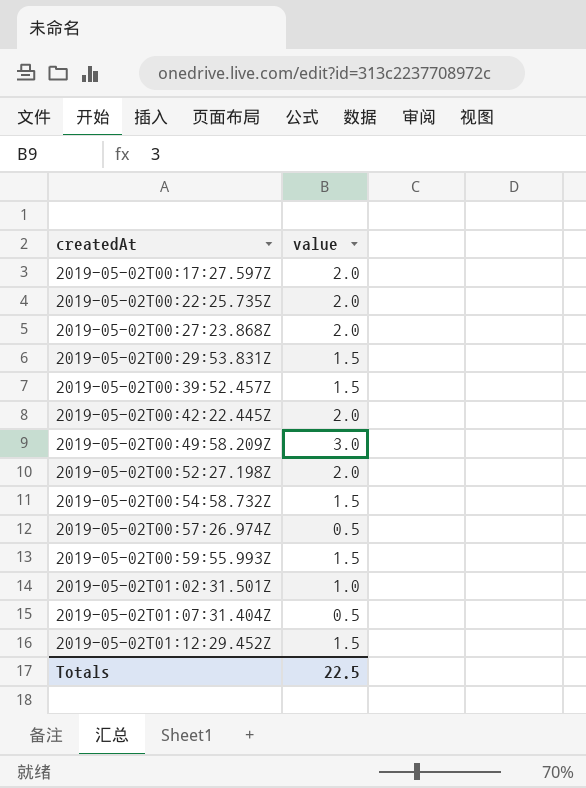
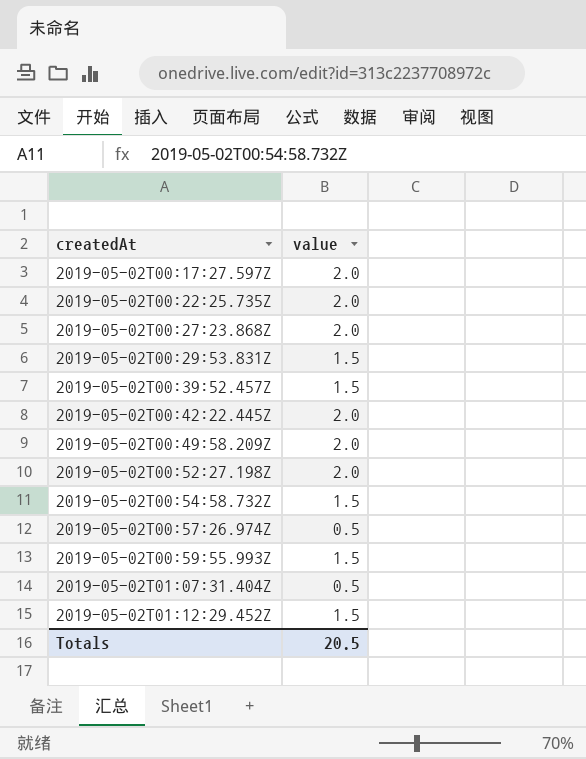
row 2019-05-02T01:02:31.501Z: 1.0 -> none
2019-05-02T00:49:58.209Z | value: 3.0 -> 2.0
Totals | value: 22.5 -> 20.5

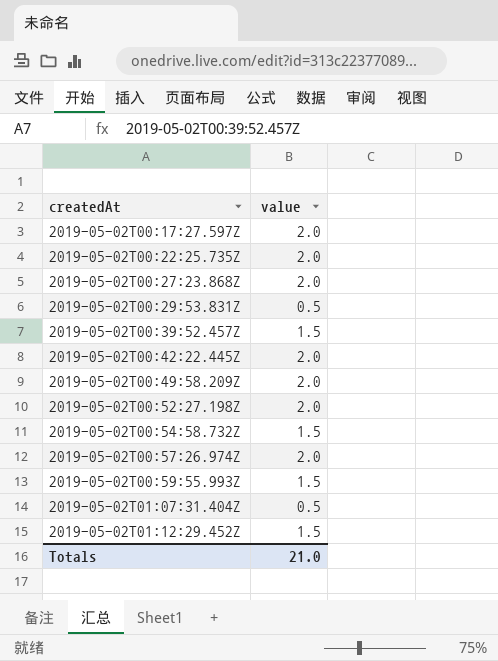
2019-05-02T00:29:53.831Z | value: 1.5 -> 0.5
2019-05-02T00:57:26.974Z | value: 0.5 -> 2.0
Totals | value: 20.5 -> 21.0

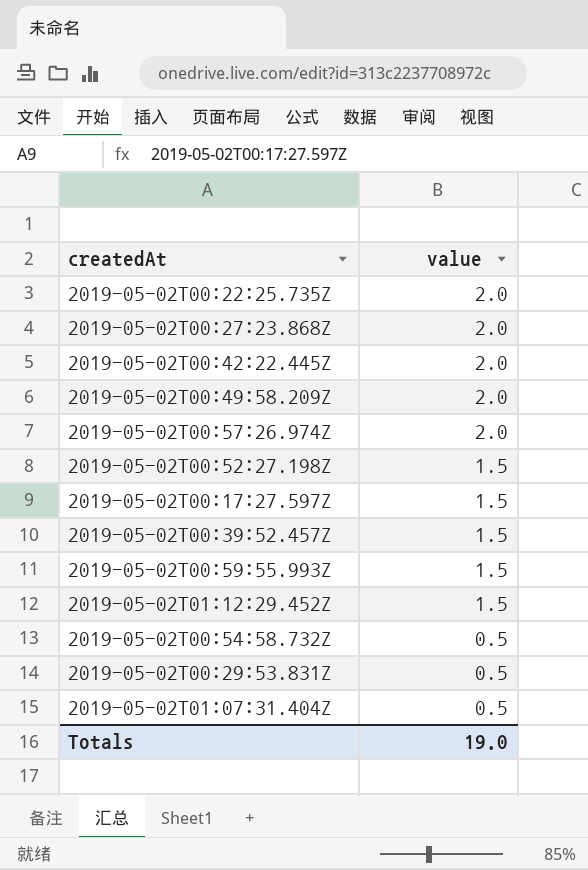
row order: createdAt ascending -> value descending
2019-05-02T00:52:27.198Z | value: 2.0 -> 1.5
2019-05-02T00:17:27.597Z | value: 2.0 -> 1.5
2019-05-02T00:54:58.732Z | value: 1.5 -> 0.5
Totals | value: 21.0 -> 19.0

